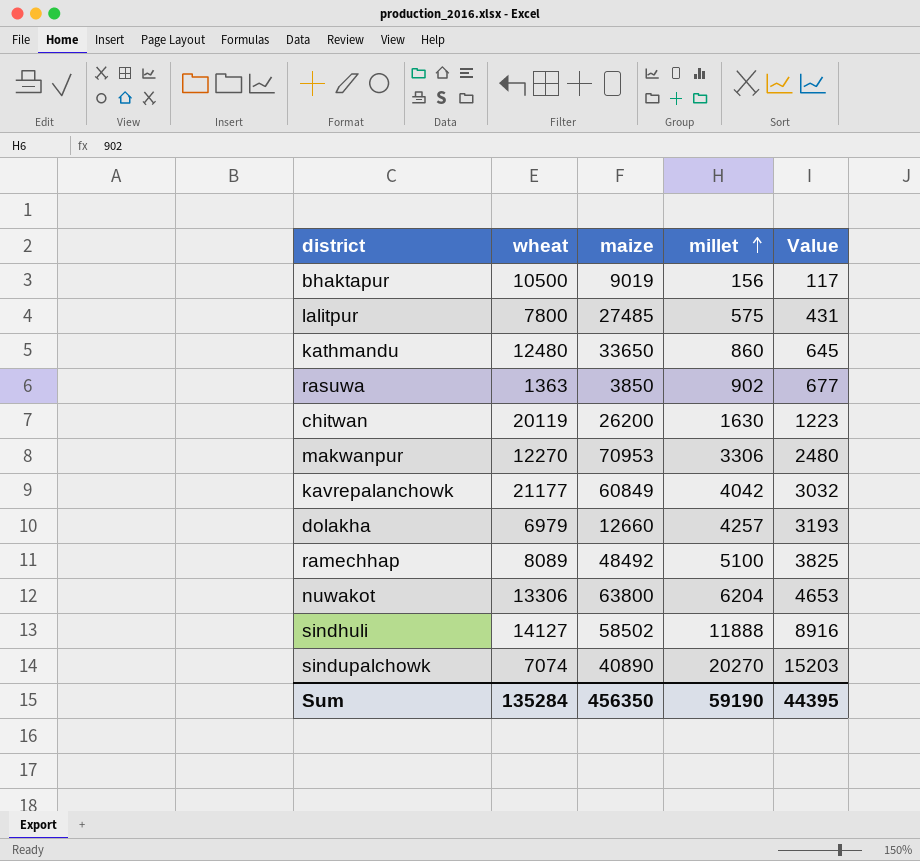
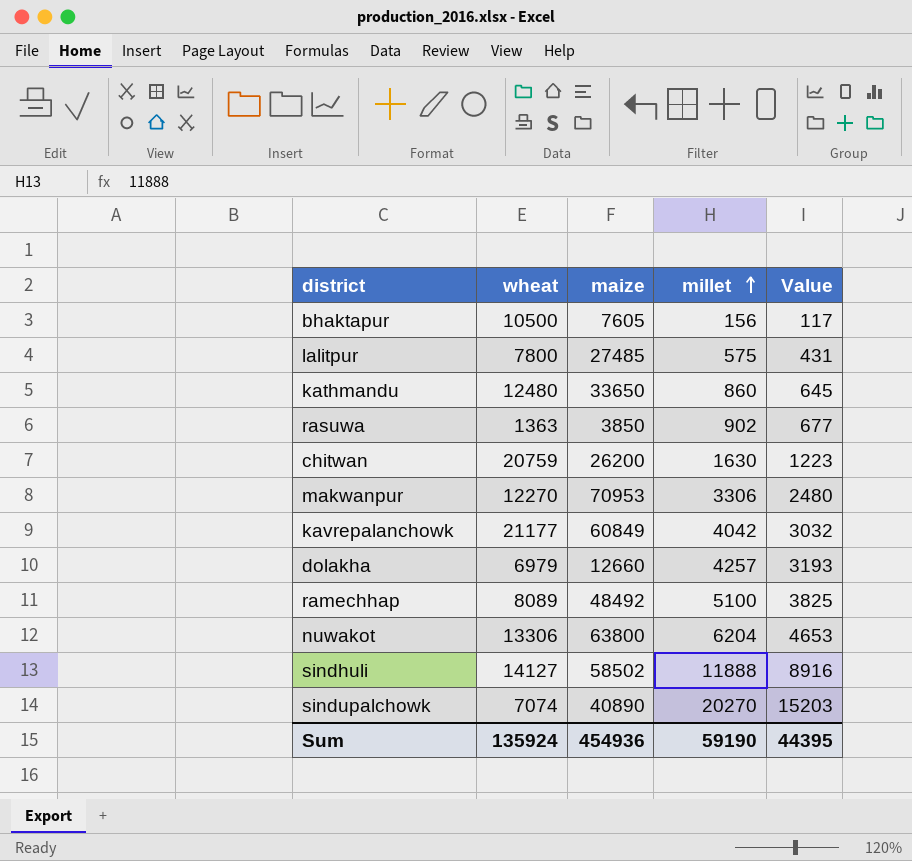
bhaktapur | maize: 9019 -> 7605
chitwan | wheat: 20119 -> 20759
Sum | wheat: 135284 -> 135924
Sum | maize: 456350 -> 454936

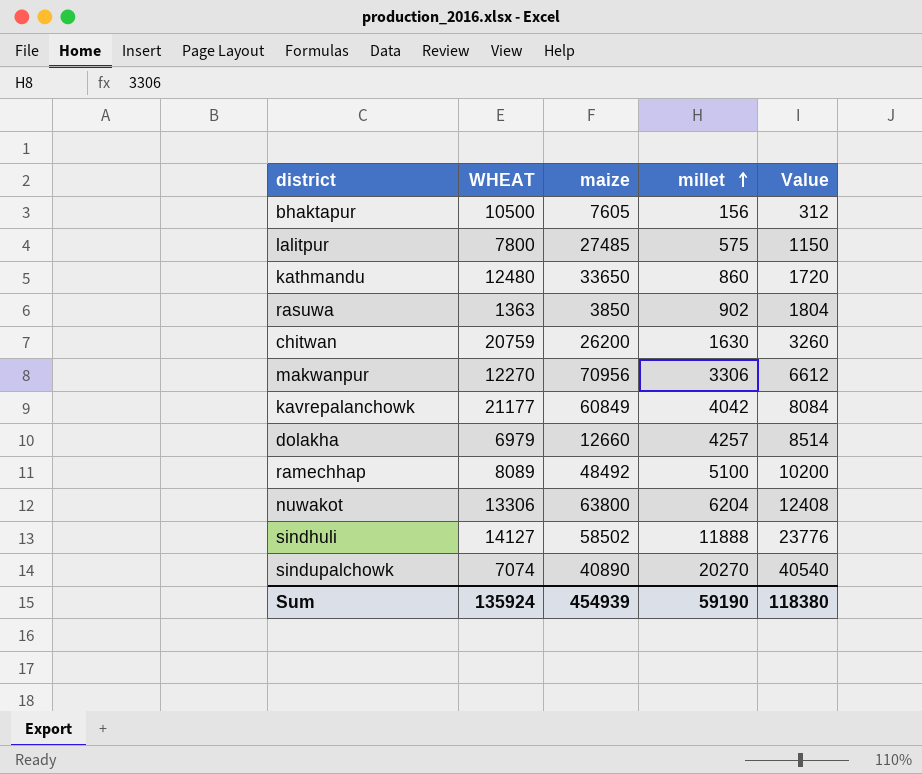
column name: wheat -> WHEAT
column Value | formula: [millet] * 0.75 -> [millet] * 2
makwanpur | maize: 70953 -> 70956
Sum | maize: 454936 -> 454939
Sum | Value: 44395 -> 118380

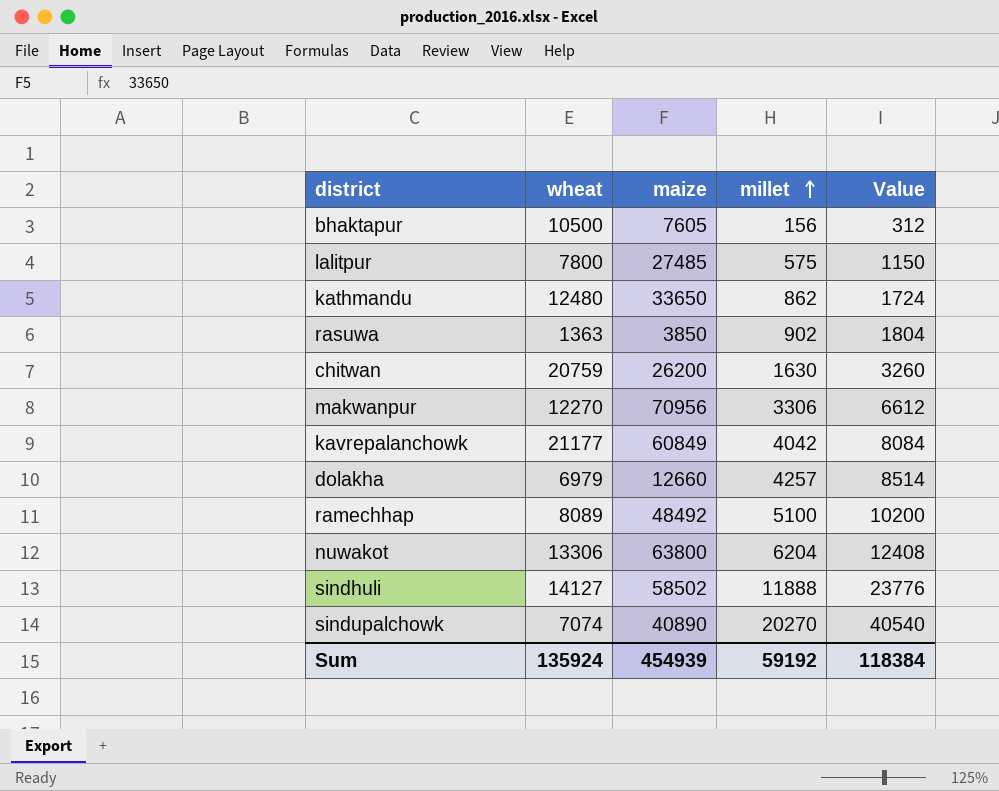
column name: WHEAT -> wheat
kathmandu | millet: 860 -> 862
kathmandu | Value: 1720 -> 1724
Sum | millet: 59190 -> 59192
Sum | Value: 118380 -> 118384

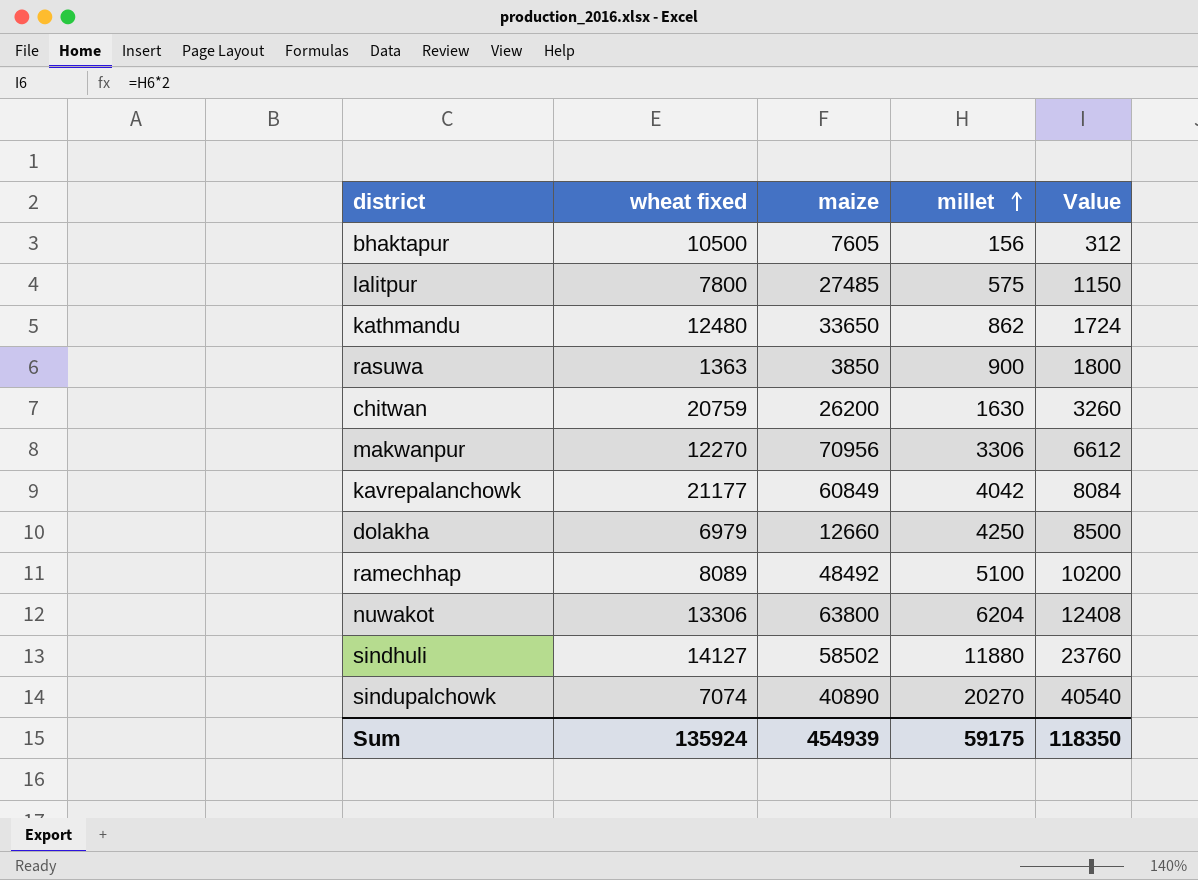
column name: wheat -> wheat fixed
rasuwa | millet: 902 -> 900
rasuwa | Value: 1804 -> 1800
dolakha | millet: 4257 -> 4250
dolakha | Value: 8514 -> 8500
sindhuli | millet: 11888 -> 11880
sindhuli | Value: 23776 -> 23760
Sum | millet: 59192 -> 59175
Sum | Value: 118384 -> 118350

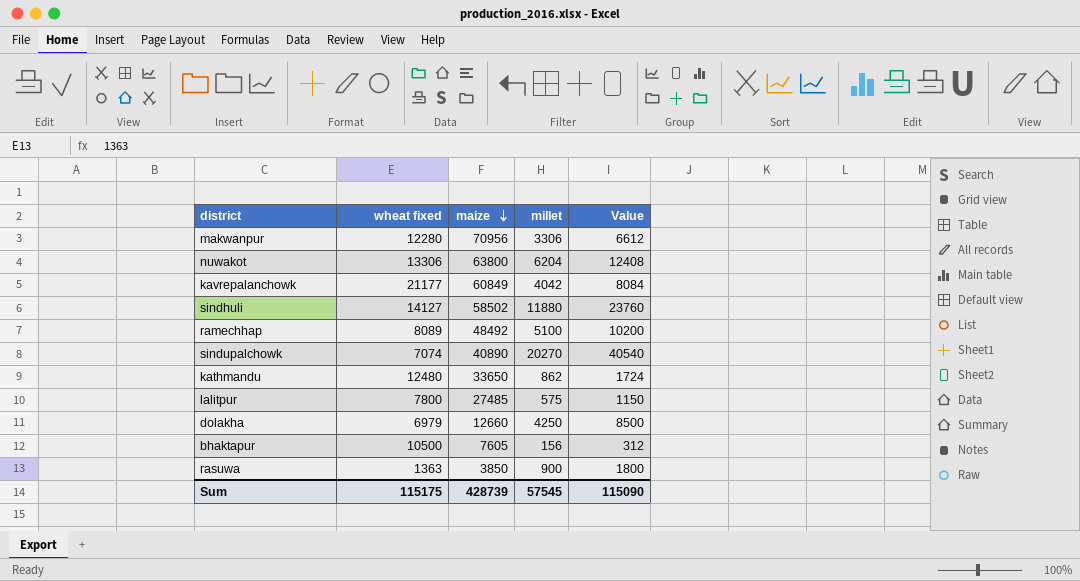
row order: millet ascending -> maize descending
row chitwan: 20759 | 26200 | 1630 | 3260 -> none
makwanpur | wheat fixed: 12270 -> 12280
Sum | wheat fixed: 135924 -> 115175
Sum | maize: 454939 -> 428739
Sum | millet: 59175 -> 57545
Sum | Value: 118350 -> 115090

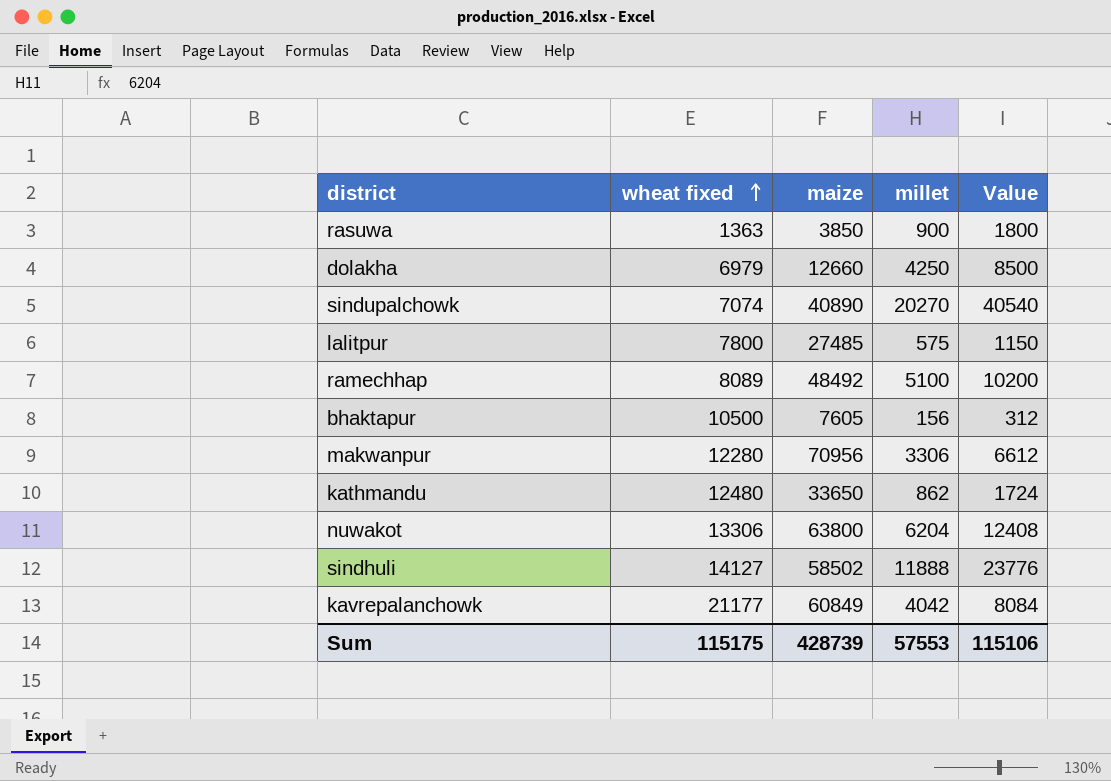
row order: maize descending -> wheat fixed ascending
sindhuli | millet: 11880 -> 11888
sindhuli | Value: 23760 -> 23776
Sum | millet: 57545 -> 57553
Sum | Value: 115090 -> 115106

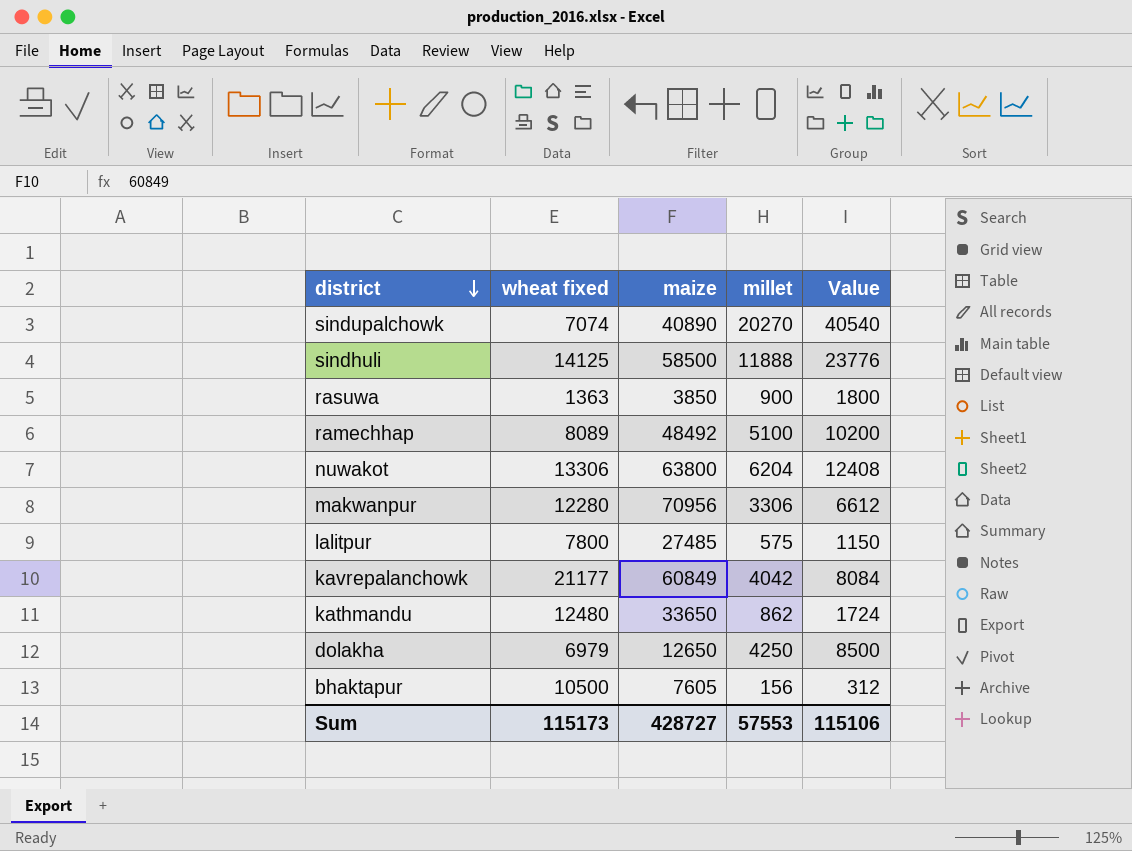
row order: wheat fixed ascending -> district descending
sindhuli | wheat fixed: 14127 -> 14125
sindhuli | maize: 58502 -> 58500
dolakha | maize: 12660 -> 12650
Sum | wheat fixed: 115175 -> 115173
Sum | maize: 428739 -> 428727

